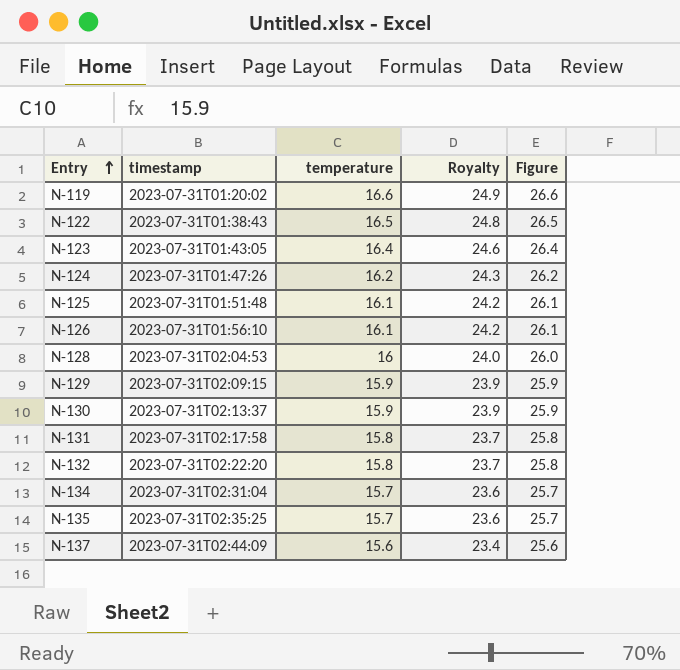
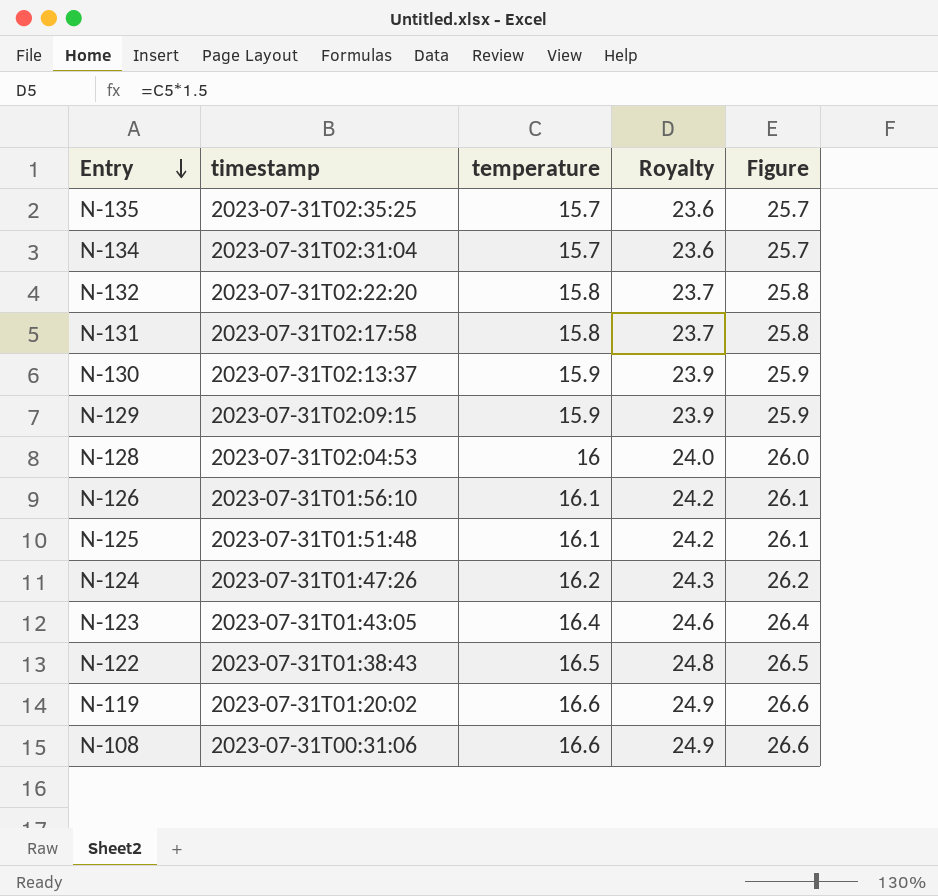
row order: Entry ascending -> Entry descending
row N-137: 2023-07-31T02:44:09 | 15.6 | 23.4 | 25.6 -> none
row N-108: none -> 2023-07-31T00:31:06 | 16.6 | 24.9 | 26.6

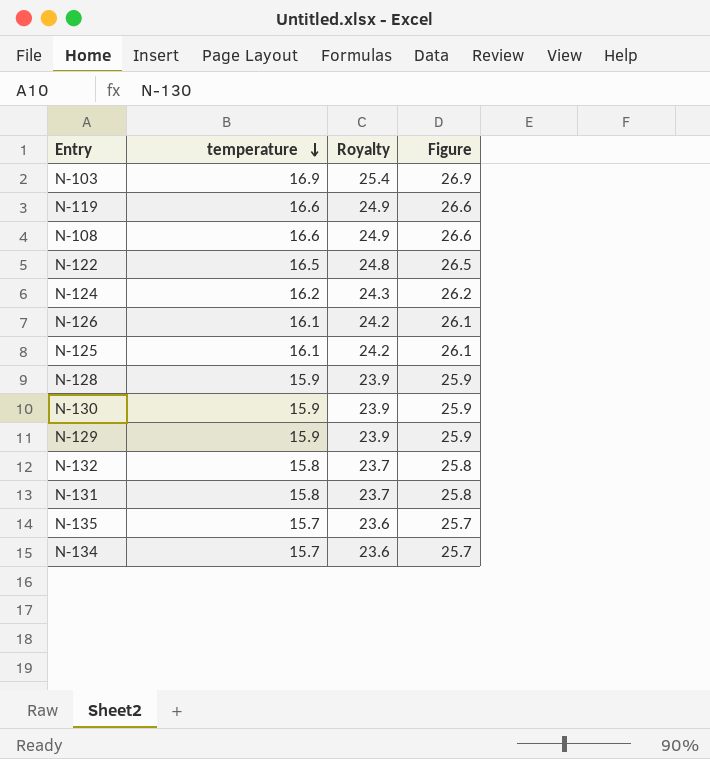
row order: Entry descending -> temperature descending
column timestamp | position: 2 -> none
row N-123: 2023-07-31T01:43:05 | 16.4 | 24.6 | 26.4 -> none
row N-103: none -> 16.9 | 25.4 | 26.9
N-128 | temperature: 16 -> 15.9
N-128 | Royalty: 24.0 -> 23.9
N-128 | Figure: 26.0 -> 25.9

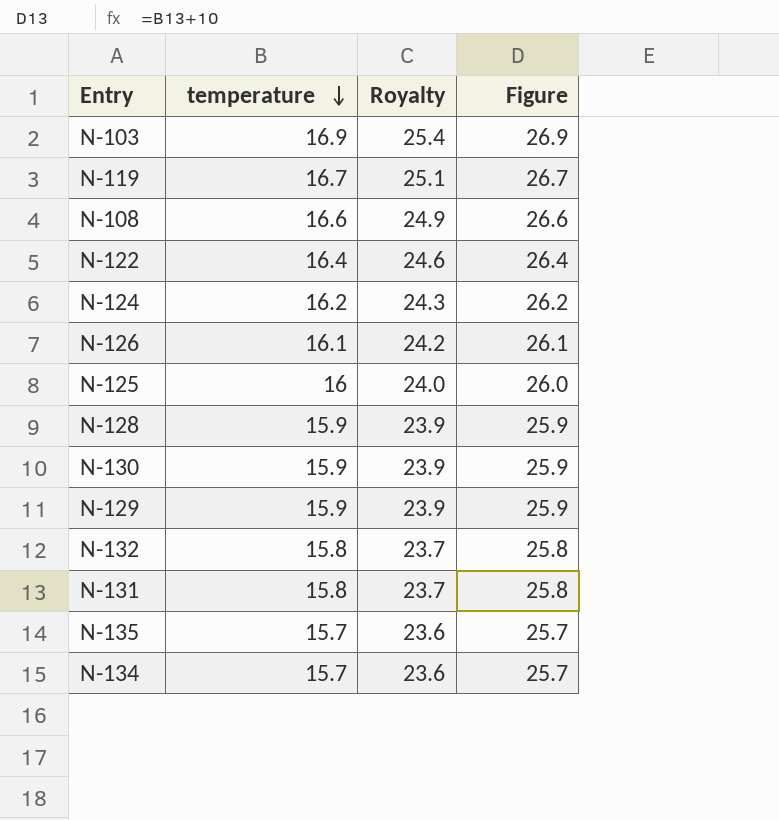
N-119 | temperature: 16.6 -> 16.7
N-119 | Royalty: 24.9 -> 25.1
N-119 | Figure: 26.6 -> 26.7
N-122 | temperature: 16.5 -> 16.4
N-122 | Royalty: 24.8 -> 24.6
N-122 | Figure: 26.5 -> 26.4
N-125 | temperature: 16.1 -> 16
N-125 | Royalty: 24.2 -> 24.0
N-125 | Figure: 26.1 -> 26.0

